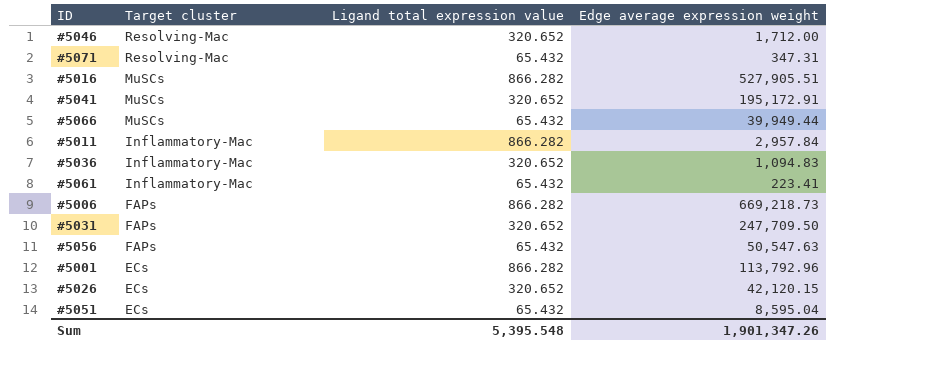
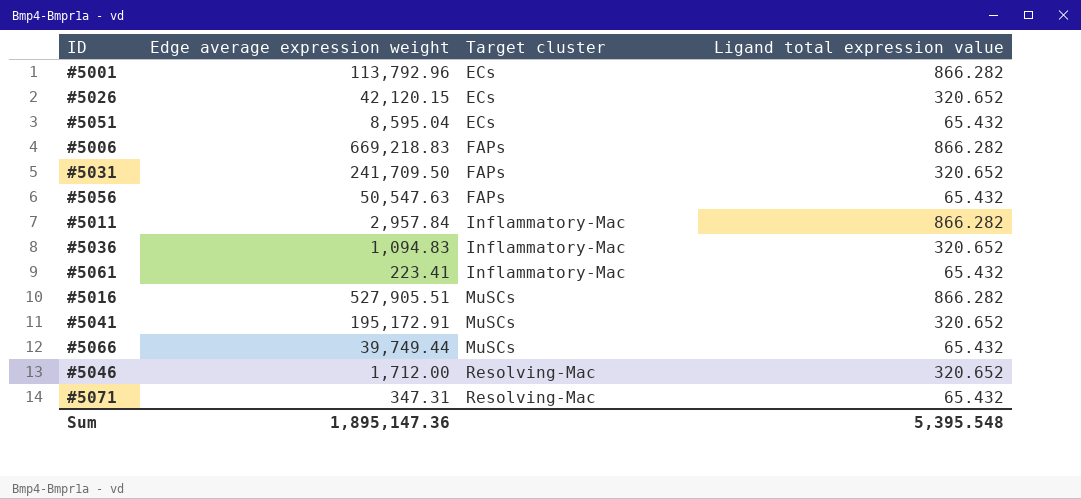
row order: Target cluster descending -> Target cluster ascending
column Edge average expression weight | position: 4 -> 2
#5006 | Edge average expression weight: 669,218.73 -> 669,218.83
#5031 | Edge average expression weight: 247,709.50 -> 241,709.50
#5066 | Edge average expression weight: 39,949.44 -> 39,749.44
Sum | Edge average expression weight: 1,901,347.26 -> 1,895,147.36

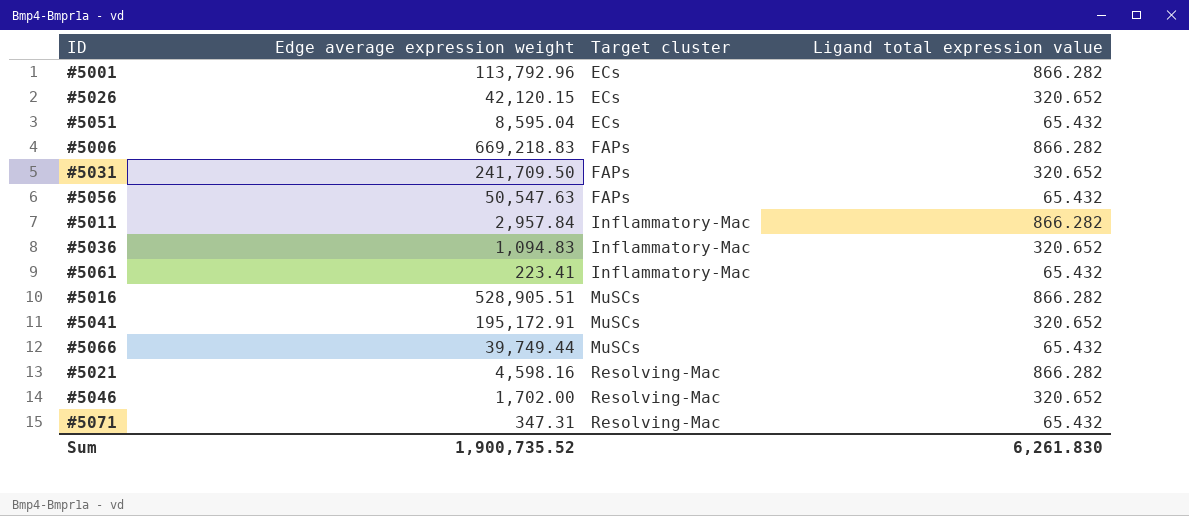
#5016 | Edge average expression weight: 527,905.51 -> 528,905.51
row #5021: none -> 4,598.16 | Resolving-Mac | 866.282
#5046 | Edge average expression weight: 1,712.00 -> 1,702.00
Sum | Edge average expression weight: 1,895,147.36 -> 1,900,735.52
Sum | Ligand total expression value: 5,395.548 -> 6,261.830

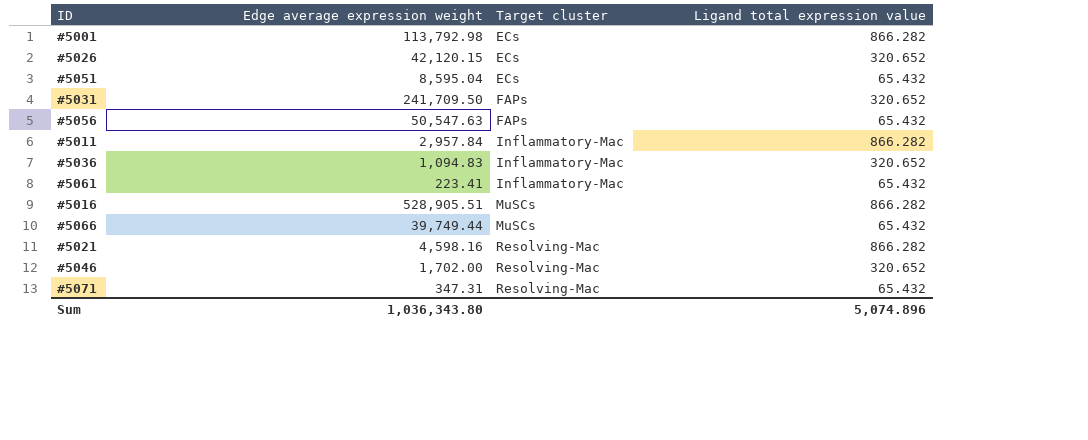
row #5006: 669,218.83 | FAPs | 866.282 -> none
row #5041: 195,172.91 | MuSCs | 320.652 -> none
#5001 | Edge average expression weight: 113,792.96 -> 113,792.98
Sum | Edge average expression weight: 1,900,735.52 -> 1,036,343.80
Sum | Ligand total expression value: 6,261.830 -> 5,074.896

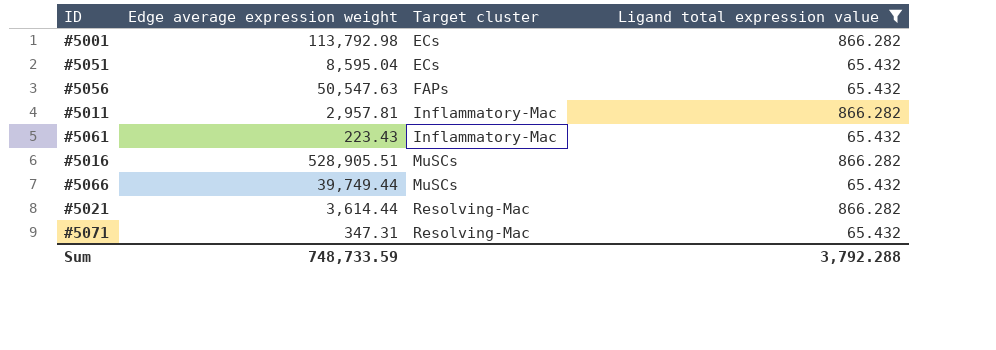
filter: none -> Ligand total expression value != 320.652
#5011 | Edge average expression weight: 2,957.84 -> 2,957.81
#5061 | Edge average expression weight: 223.41 -> 223.43
#5021 | Edge average expression weight: 4,598.16 -> 3,614.44
Sum | Edge average expression weight: 1,036,343.80 -> 748,733.59
Sum | Ligand total expression value: 5,074.896 -> 3,792.288

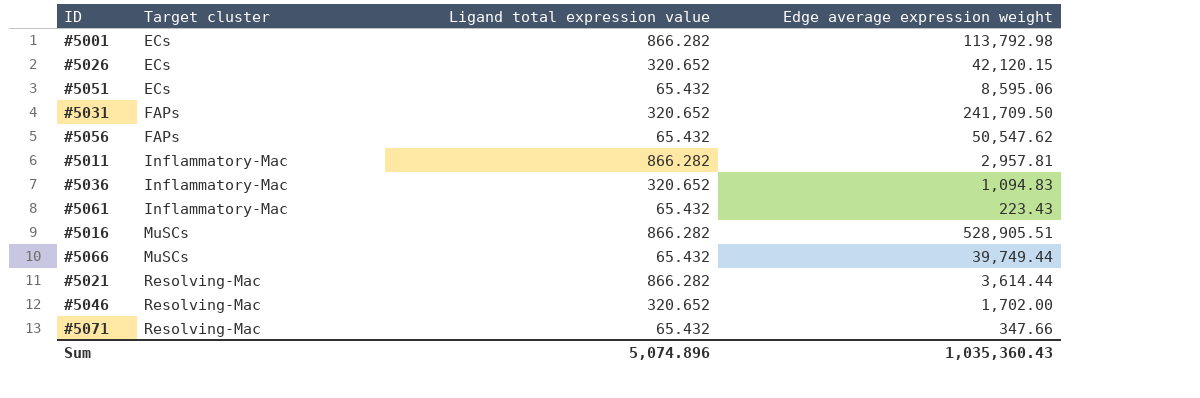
filter: Ligand total expression value != 320.652 -> none
column Edge average expression weight | position: 2 -> 4
#5051 | Edge average expression weight: 8,595.04 -> 8,595.06
#5056 | Edge average expression weight: 50,547.63 -> 50,547.62
#5071 | Edge average expression weight: 347.31 -> 347.66
Sum | Ligand total expression value: 3,792.288 -> 5,074.896
Sum | Edge average expression weight: 748,733.59 -> 1,035,360.43

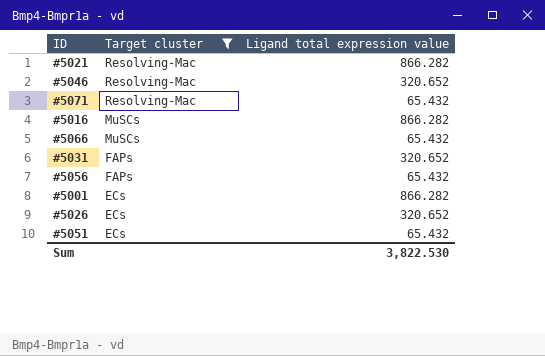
filter: none -> Target cluster != Inflammatory-Mac
row order: Target cluster ascending -> Target cluster descending
column Edge average expression weight | position: 4 -> none
Sum | Ligand total expression value: 5,074.896 -> 3,822.530

